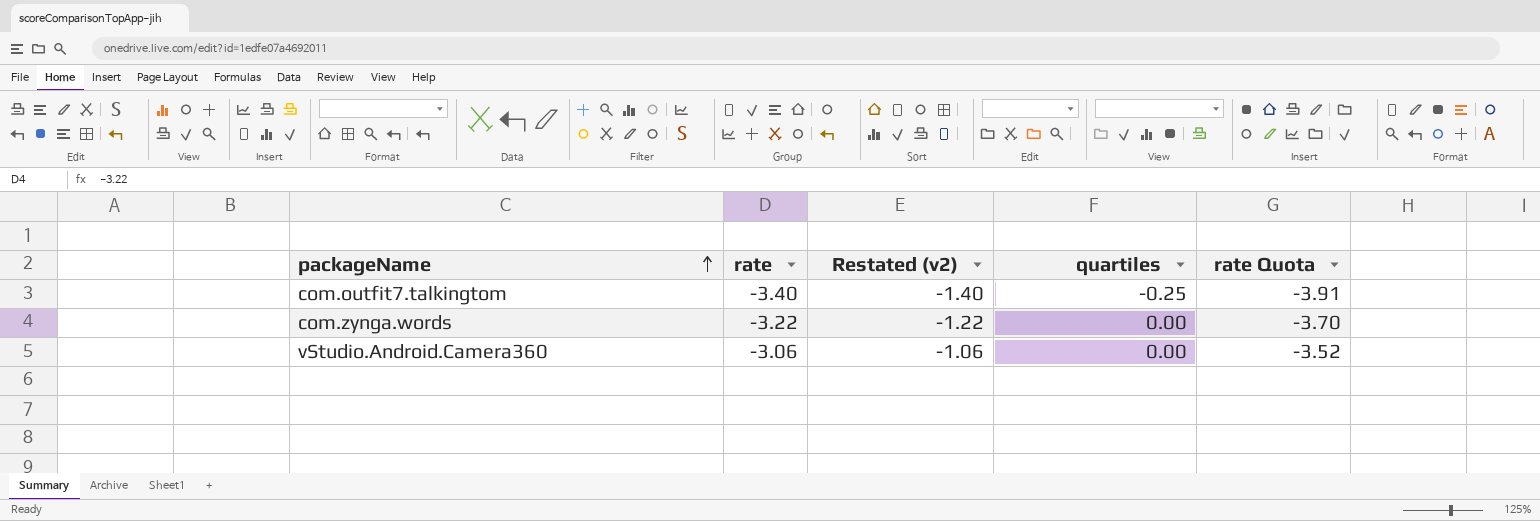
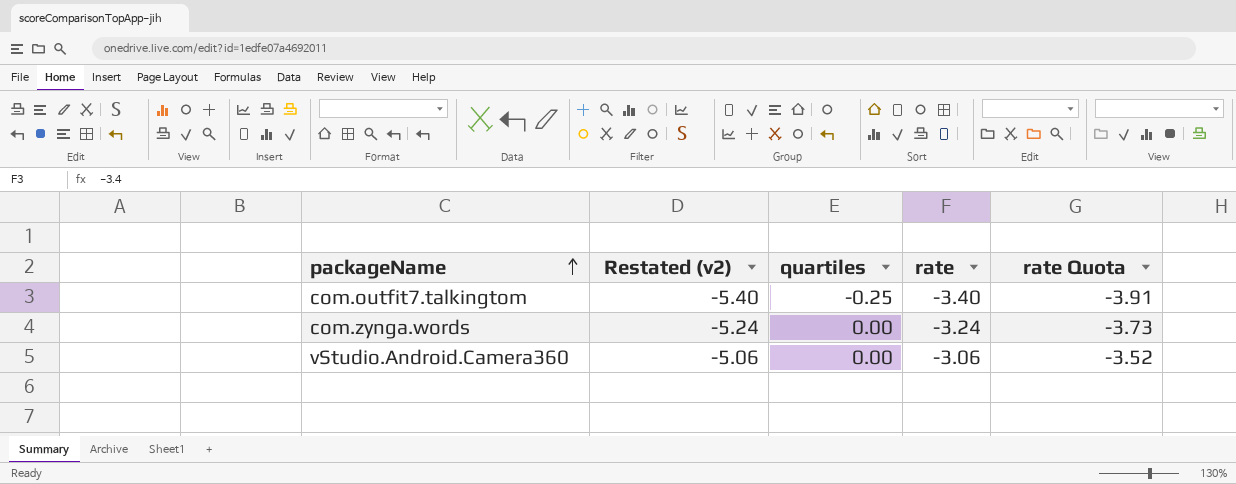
column Restated (v2) | formula: [rate] + 2 -> [rate] - 2
column rate | position: 2 -> 4
com.zynga.words | rate: -3.22 -> -3.24
com.zynga.words | rate Quota: -3.70 -> -3.73

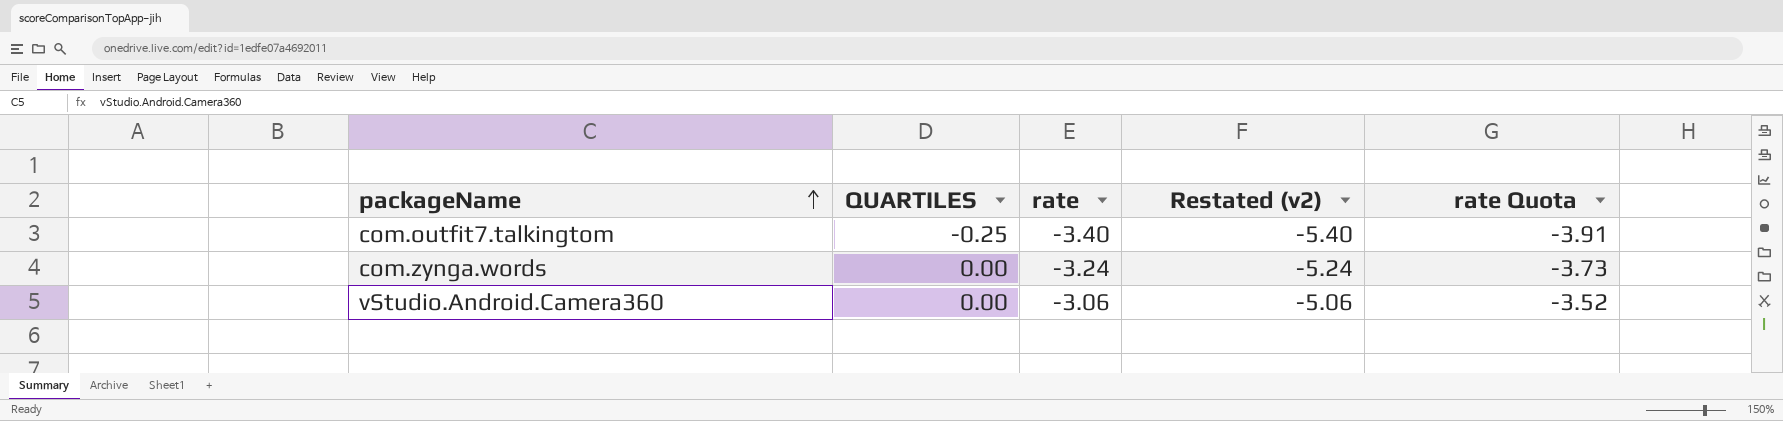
column name: quartiles -> QUARTILES
column Restated (v2) | position: 2 -> 4

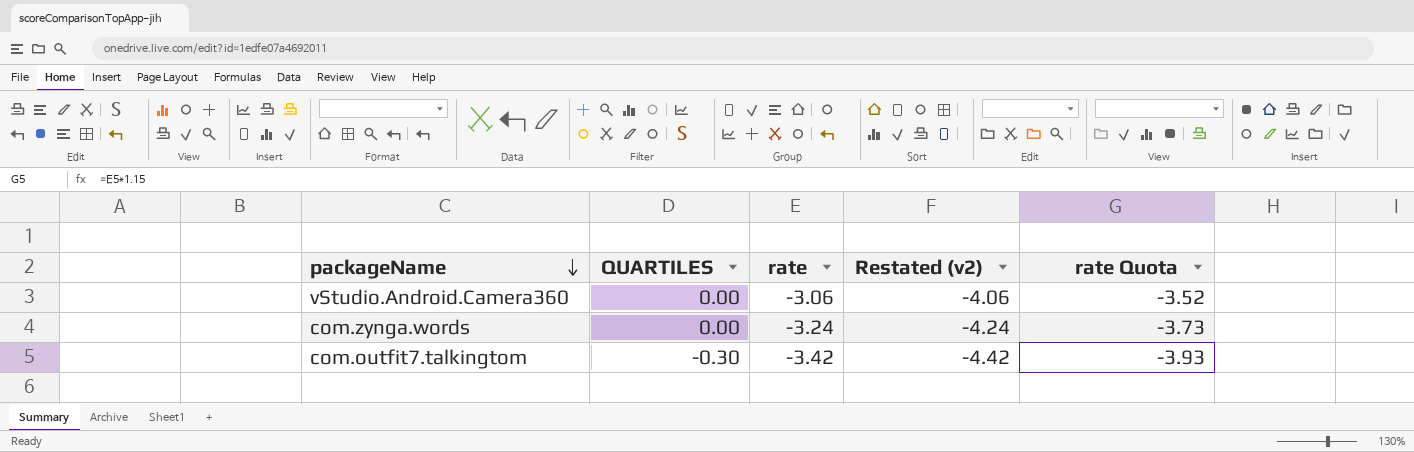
row order: packageName ascending -> packageName descending
column Restated (v2) | formula: [rate] - 2 -> [rate] - 1
com.outfit7.talkingtom | QUARTILES: -0.25 -> -0.30
com.outfit7.talkingtom | rate: -3.40 -> -3.42
com.outfit7.talkingtom | rate Quota: -3.91 -> -3.93

